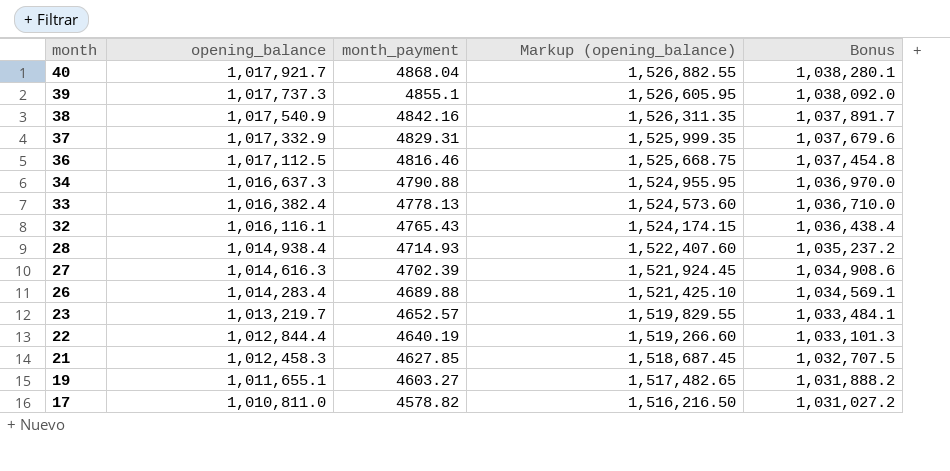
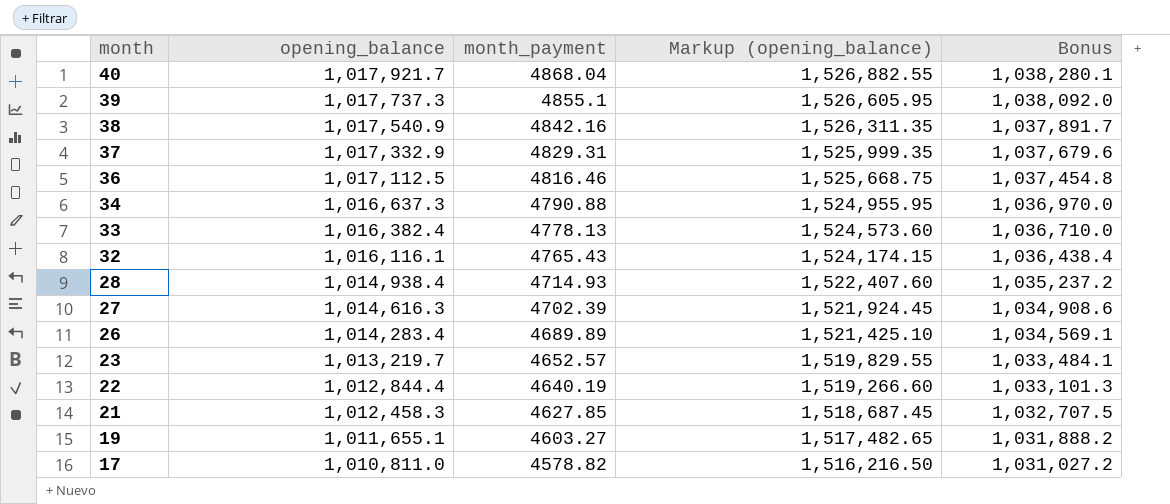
26 | month_payment: 4689.88 -> 4689.89

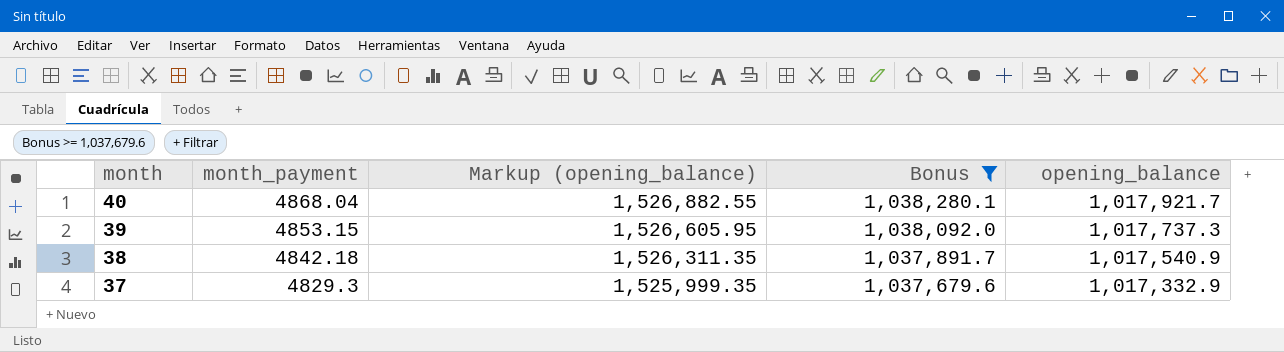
filter: none -> Bonus >= 1,037,679.6
column opening_balance | position: 2 -> 5
39 | month_payment: 4855.1 -> 4853.15
38 | month_payment: 4842.16 -> 4842.18
37 | month_payment: 4829.31 -> 4829.3

